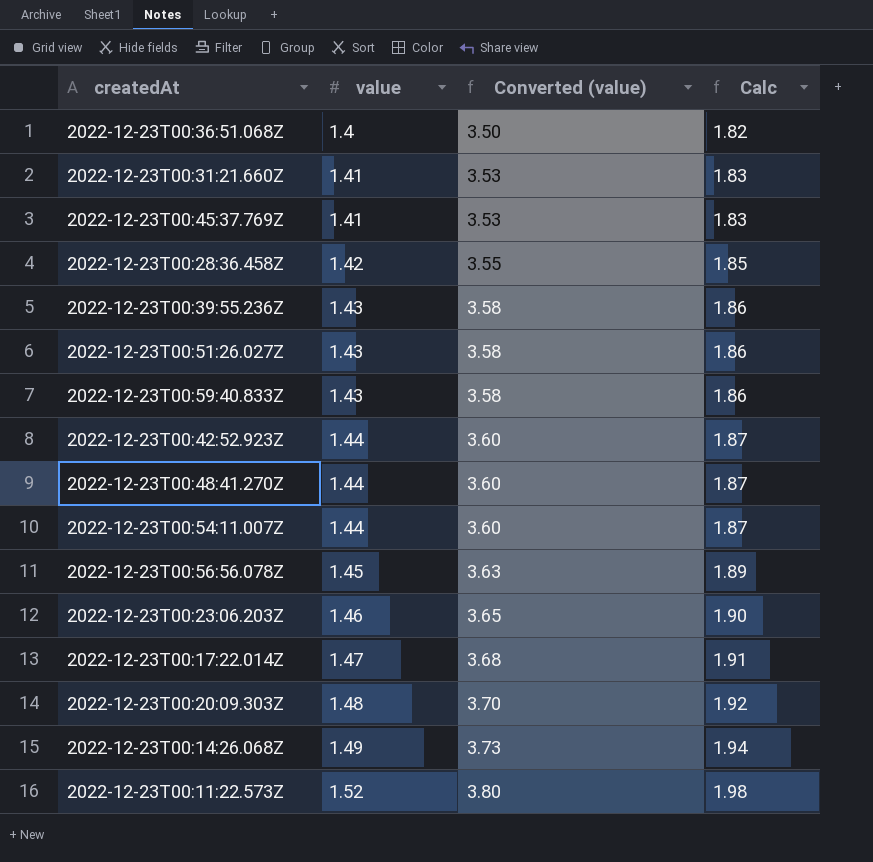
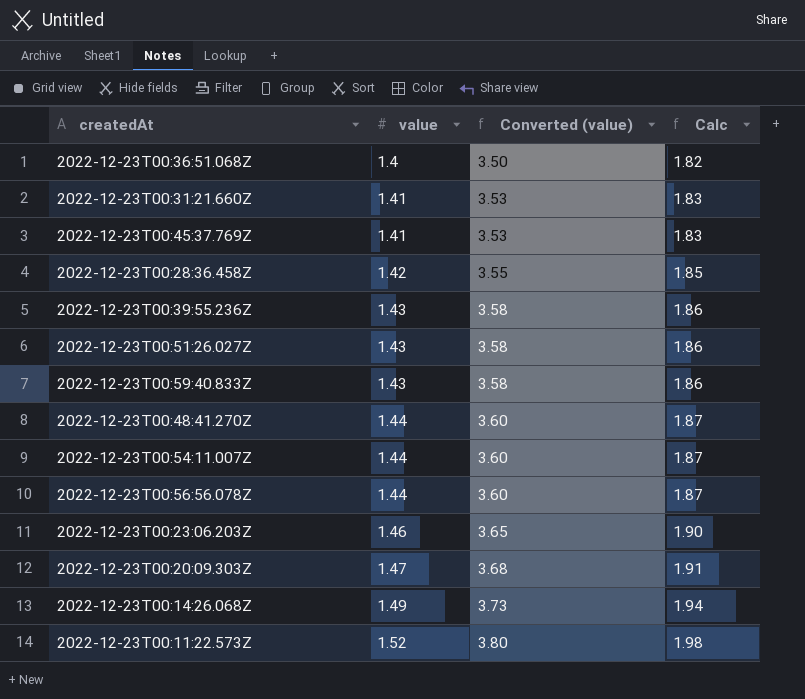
row 2022-12-23T00:42:52.923Z: 1.44 | 3.60 | 1.87 -> none
row 2022-12-23T00:17:22.014Z: 1.47 | 3.68 | 1.91 -> none
2022-12-23T00:56:56.078Z | value: 1.45 -> 1.44
2022-12-23T00:56:56.078Z | Converted (value): 3.63 -> 3.60
2022-12-23T00:56:56.078Z | Calc: 1.89 -> 1.87
2022-12-23T00:20:09.303Z | value: 1.48 -> 1.47
2022-12-23T00:20:09.303Z | Converted (value): 3.70 -> 3.68
2022-12-23T00:20:09.303Z | Calc: 1.92 -> 1.91

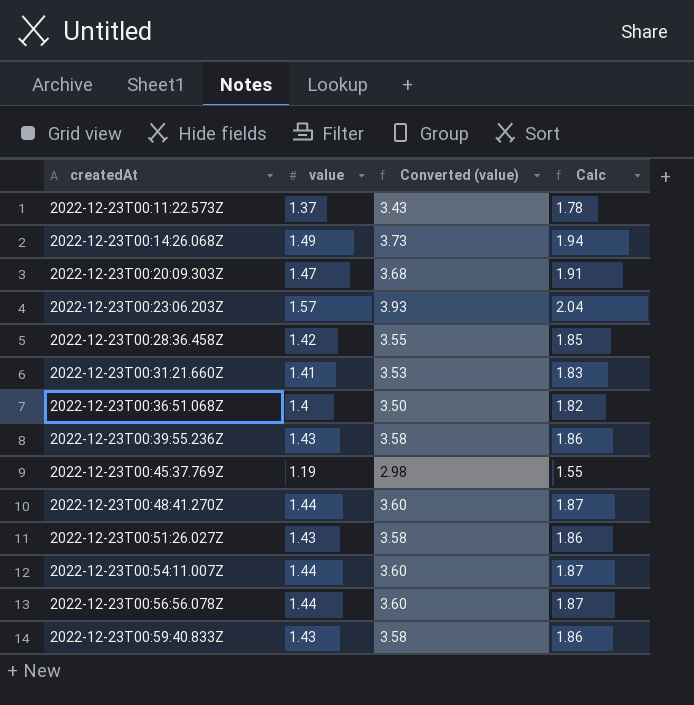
row order: value ascending -> createdAt ascending
2022-12-23T00:11:22.573Z | value: 1.52 -> 1.37
2022-12-23T00:11:22.573Z | Converted (value): 3.80 -> 3.43
2022-12-23T00:11:22.573Z | Calc: 1.98 -> 1.78
2022-12-23T00:23:06.203Z | value: 1.46 -> 1.57
2022-12-23T00:23:06.203Z | Converted (value): 3.65 -> 3.93
2022-12-23T00:23:06.203Z | Calc: 1.90 -> 2.04
2022-12-23T00:45:37.769Z | value: 1.41 -> 1.19
2022-12-23T00:45:37.769Z | Converted (value): 3.53 -> 2.98
2022-12-23T00:45:37.769Z | Calc: 1.83 -> 1.55

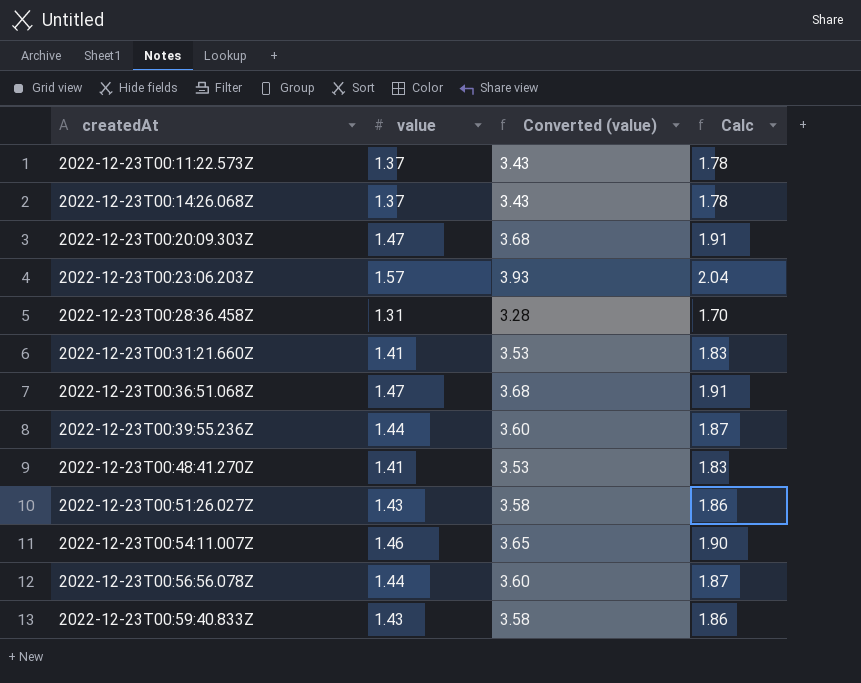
row 2022-12-23T00:45:37.769Z: 1.19 | 2.98 | 1.55 -> none
2022-12-23T00:14:26.068Z | value: 1.49 -> 1.37
2022-12-23T00:14:26.068Z | Converted (value): 3.73 -> 3.43
2022-12-23T00:14:26.068Z | Calc: 1.94 -> 1.78
2022-12-23T00:28:36.458Z | value: 1.42 -> 1.31
2022-12-23T00:28:36.458Z | Converted (value): 3.55 -> 3.28
2022-12-23T00:28:36.458Z | Calc: 1.85 -> 1.70
2022-12-23T00:36:51.068Z | value: 1.4 -> 1.47
2022-12-23T00:36:51.068Z | Converted (value): 3.50 -> 3.68
2022-12-23T00:36:51.068Z | Calc: 1.82 -> 1.91
2022-12-23T00:39:55.236Z | value: 1.43 -> 1.44
2022-12-23T00:39:55.236Z | Converted (value): 3.58 -> 3.60
2022-12-23T00:39:55.236Z | Calc: 1.86 -> 1.87
2022-12-23T00:48:41.270Z | value: 1.44 -> 1.41
2022-12-23T00:48:41.270Z | Converted (value): 3.60 -> 3.53
2022-12-23T00:48:41.270Z | Calc: 1.87 -> 1.83
2022-12-23T00:54:11.007Z | value: 1.44 -> 1.46
2022-12-23T00:54:11.007Z | Converted (value): 3.60 -> 3.65
2022-12-23T00:54:11.007Z | Calc: 1.87 -> 1.90

